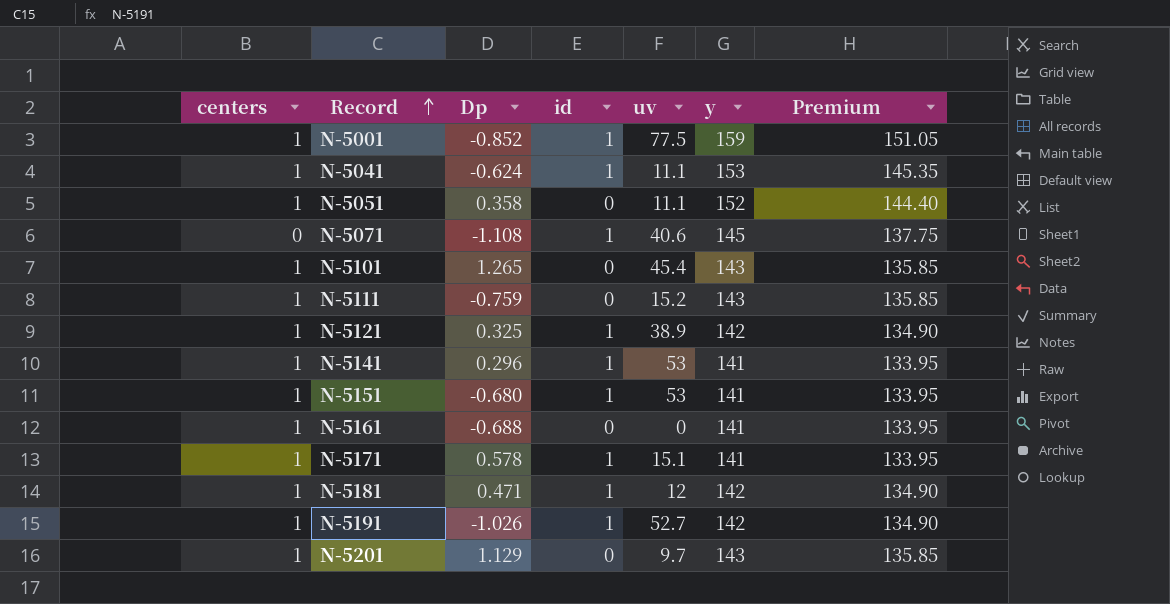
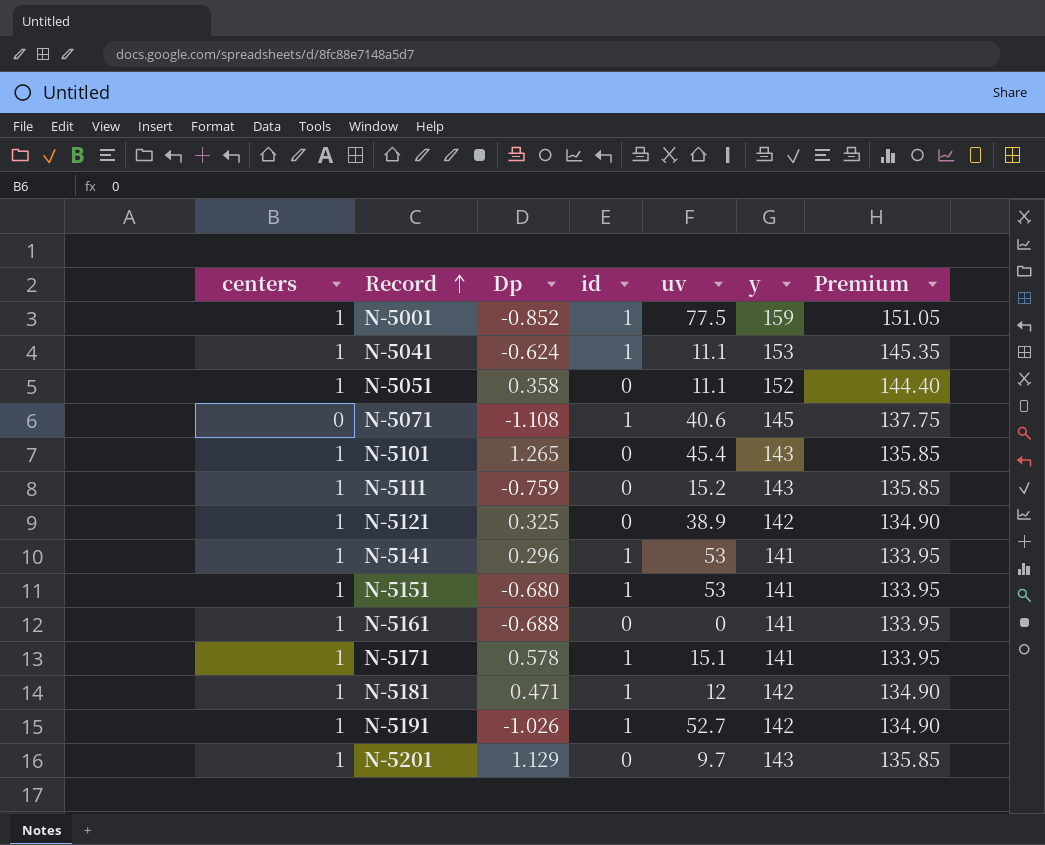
N-5121 | id: 1 -> 0

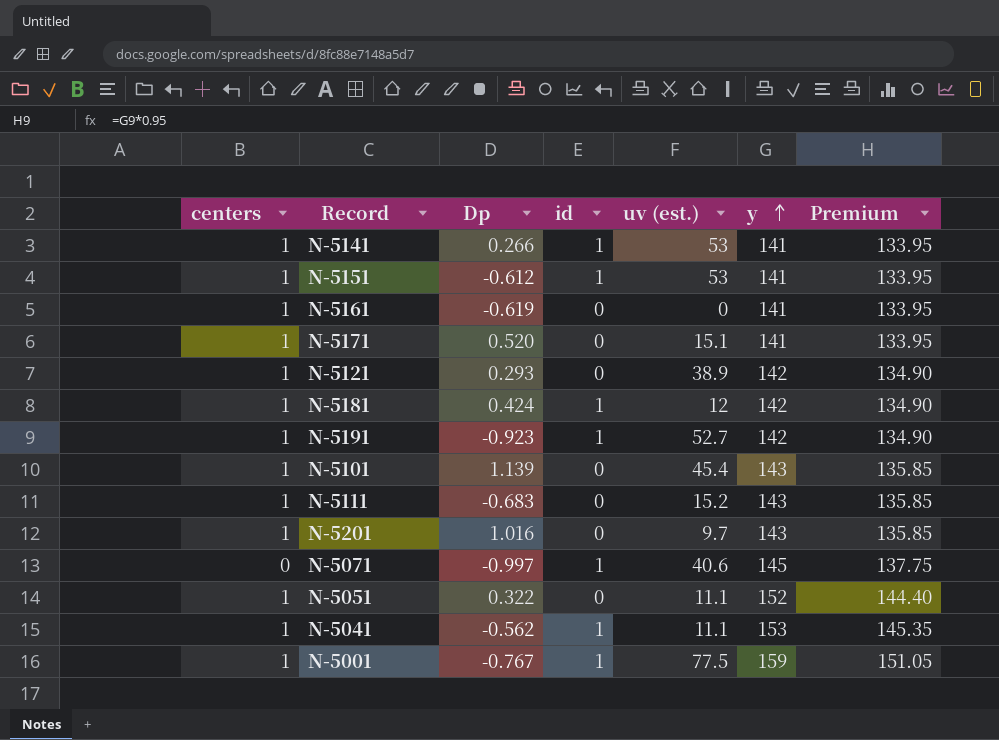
row order: Record ascending -> y ascending
column name: uv -> uv (est.)
N-5141 | Dp: 0.296 -> 0.266
N-5151 | Dp: -0.680 -> -0.612
N-5161 | Dp: -0.688 -> -0.619
N-5171 | Dp: 0.578 -> 0.520
N-5171 | id: 1 -> 0
N-5121 | Dp: 0.325 -> 0.293
N-5181 | Dp: 0.471 -> 0.424
N-5191 | Dp: -1.026 -> -0.923
N-5101 | Dp: 1.265 -> 1.139
N-5111 | Dp: -0.759 -> -0.683
N-5201 | Dp: 1.129 -> 1.016
N-5071 | Dp: -1.108 -> -0.997
N-5051 | Dp: 0.358 -> 0.322
N-5041 | Dp: -0.624 -> -0.562
N-5001 | Dp: -0.852 -> -0.767

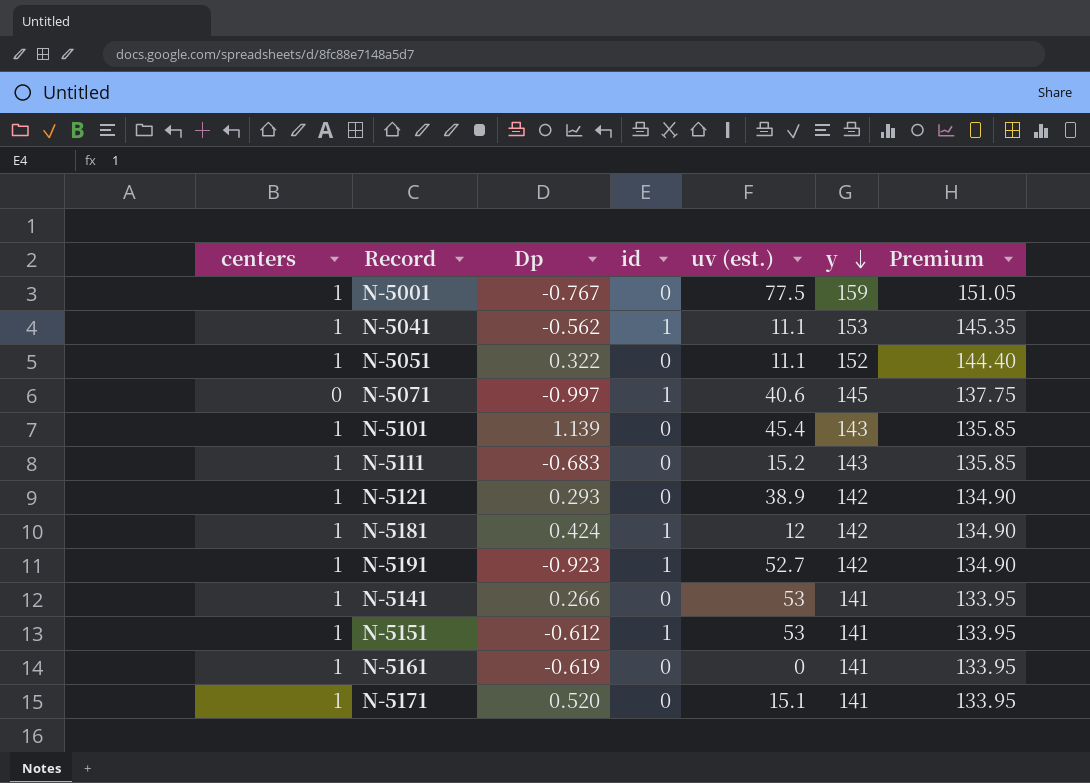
row order: y ascending -> y descending
row N-5201: 1 | 1.016 | 0 | 9.7 | 143 | 135.85 -> none
N-5001 | id: 1 -> 0
N-5141 | id: 1 -> 0

